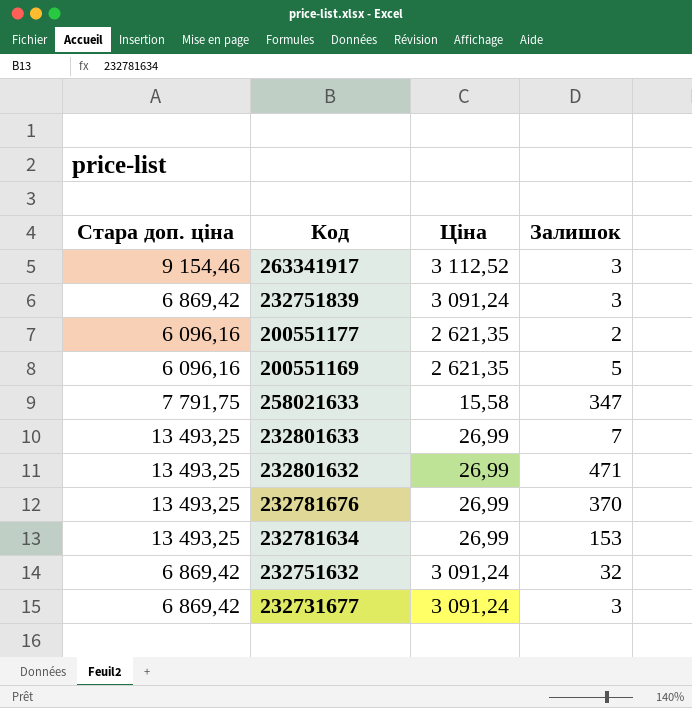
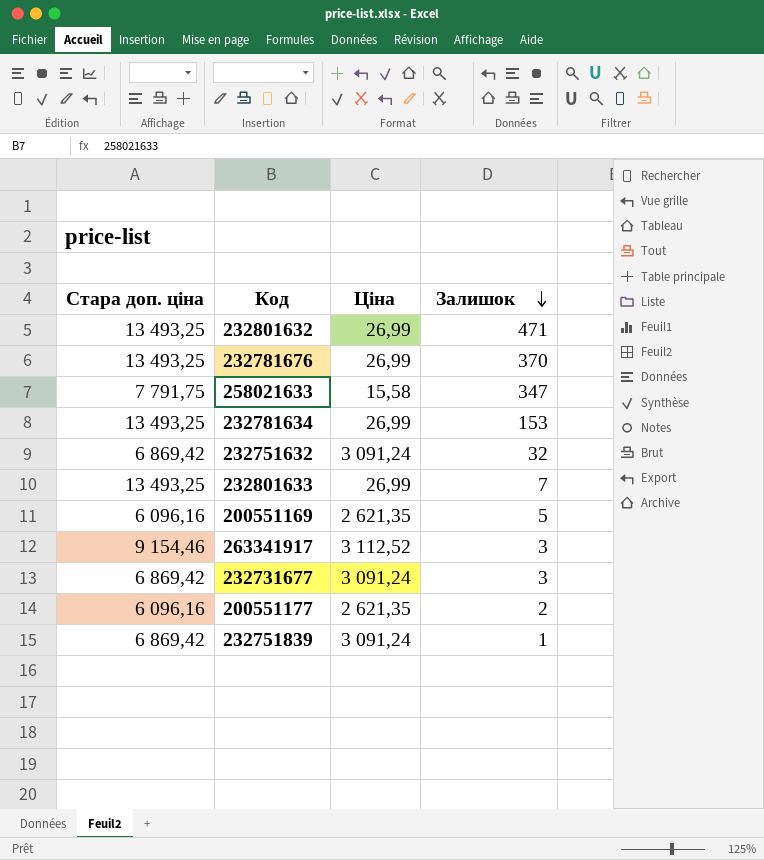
row order: none -> Залишок descending
232751839 | Залишок: 3 -> 1

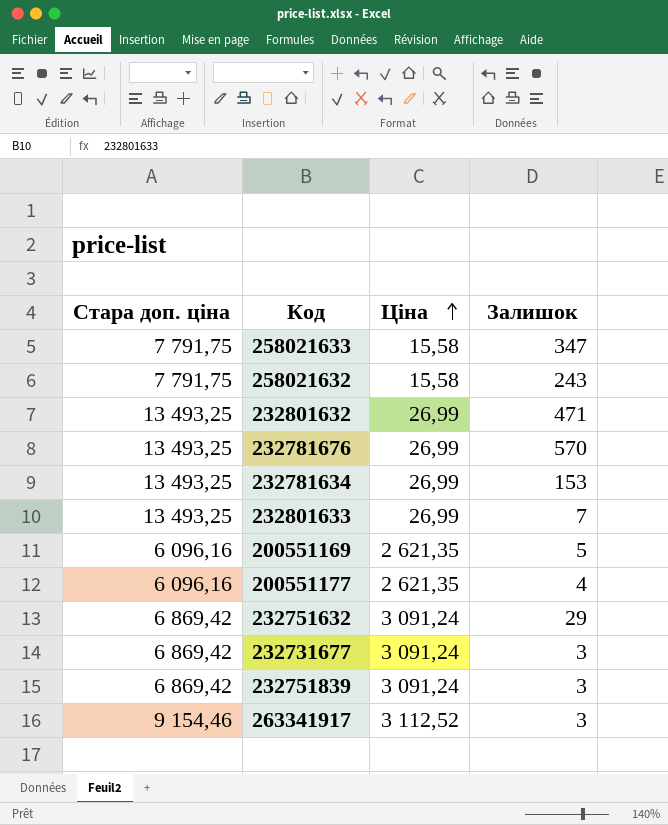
row order: Залишок descending -> Ціна ascending
row 258021632: none -> 7 791,75 | 15,58 | 243
232781676 | Залишок: 370 -> 570
200551177 | Залишок: 2 -> 4
232751632 | Залишок: 32 -> 29
232751839 | Залишок: 1 -> 3

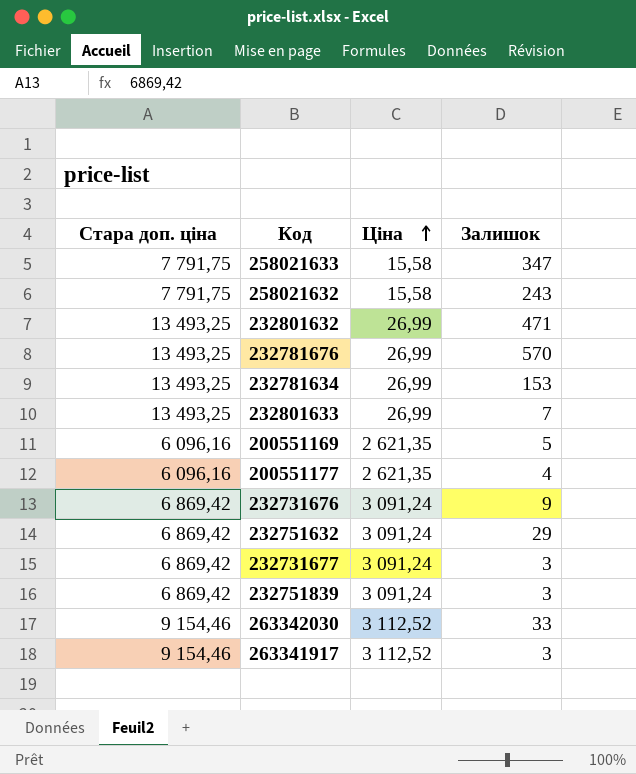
row 232731676: none -> 6 869,42 | 3 091,24 | 9
row 263342030: none -> 9 154,46 | 3 112,52 | 33

